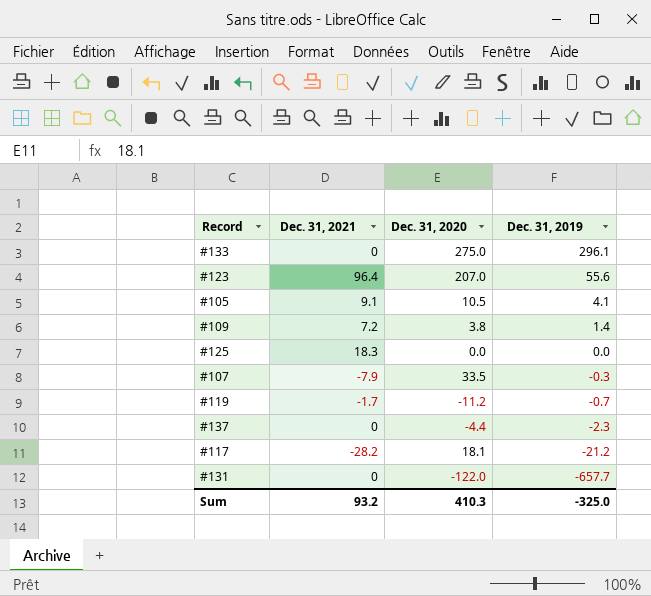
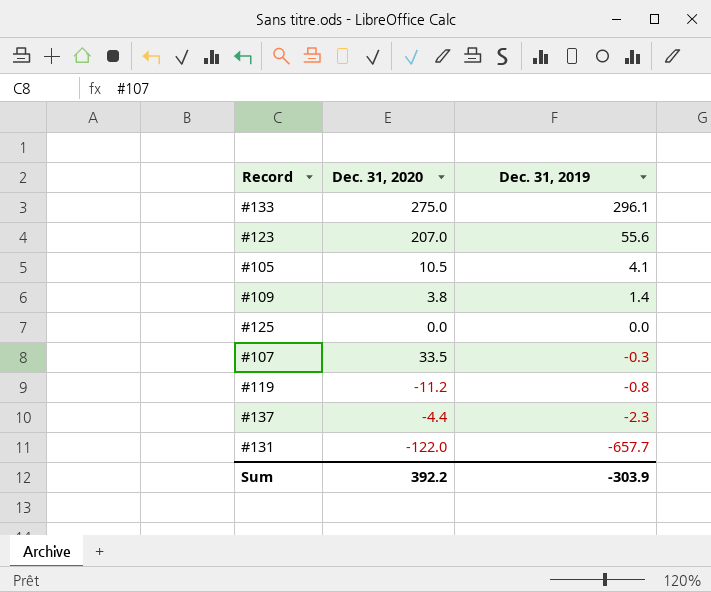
column Dec. 31, 2021 | position: 2 -> none
row #117: -28.2 | 18.1 | -21.2 -> none
#119 | Dec. 31, 2019: -0.7 -> -0.8
Sum | Dec. 31, 2020: 410.3 -> 392.2
Sum | Dec. 31, 2019: -325.0 -> -303.9

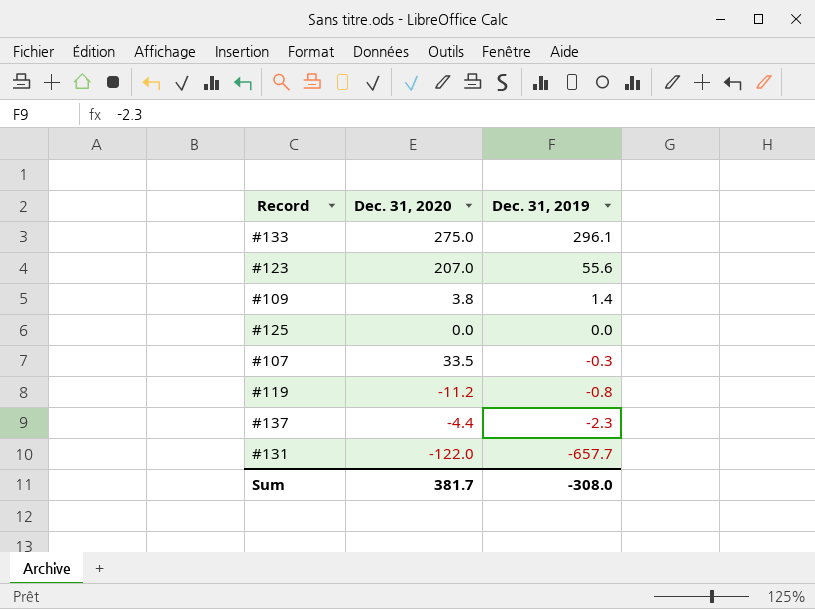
row #105: 10.5 | 4.1 -> none
Sum | Dec. 31, 2020: 392.2 -> 381.7
Sum | Dec. 31, 2019: -303.9 -> -308.0

